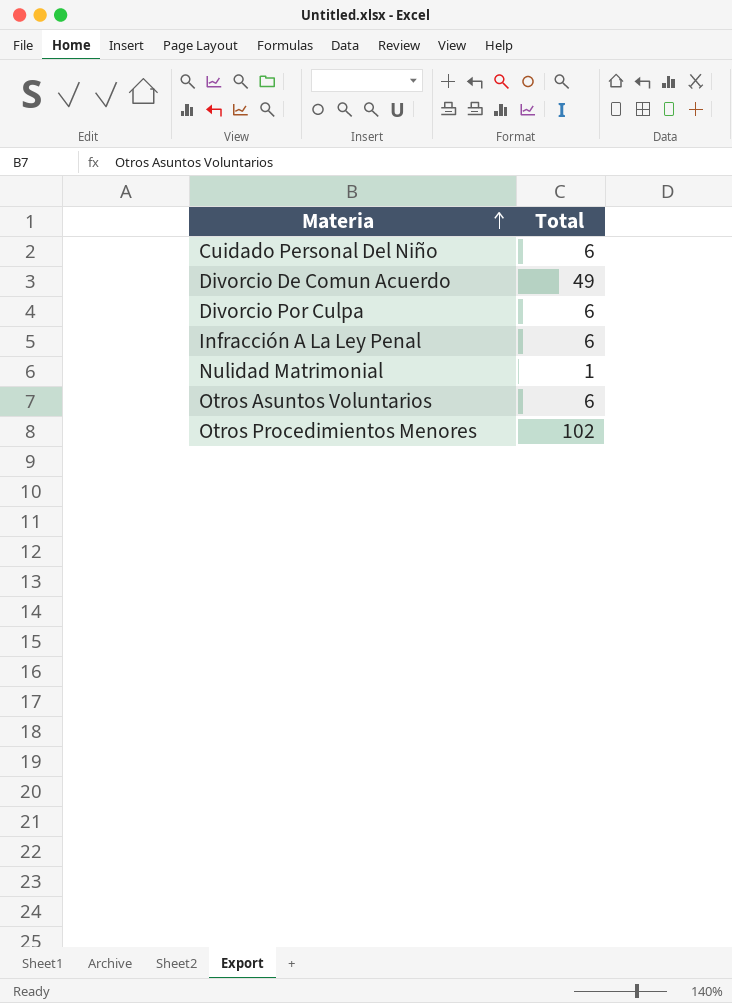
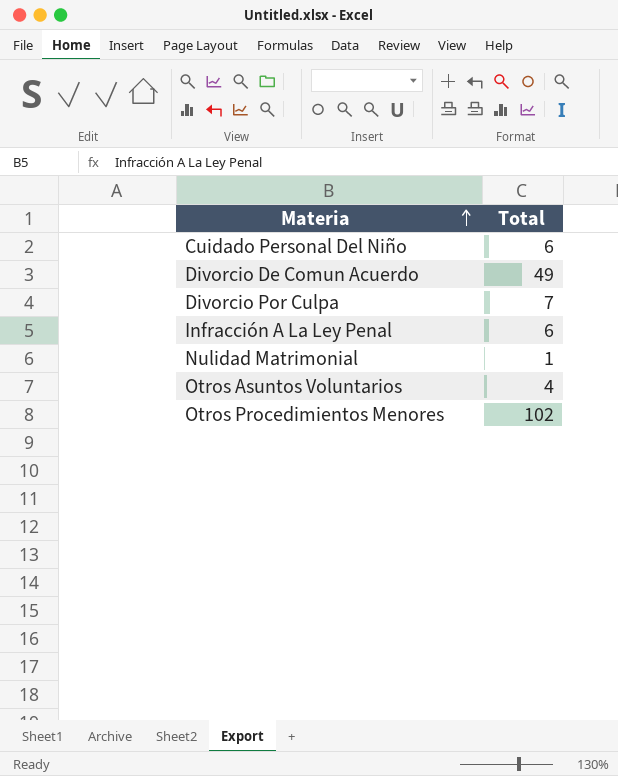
Divorcio Por Culpa | Total: 6 -> 7
Otros Asuntos Voluntarios | Total: 6 -> 4

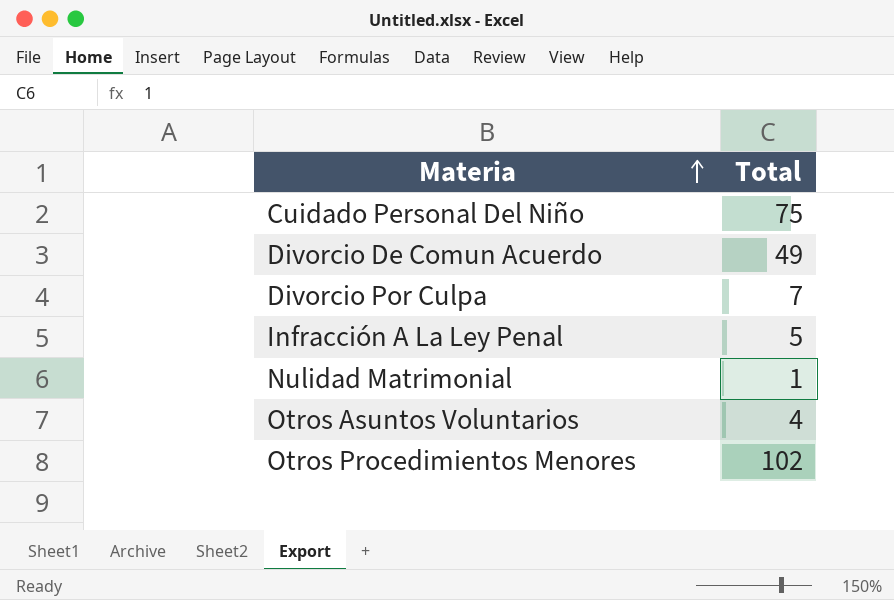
Cuidado Personal Del Niño | Total: 6 -> 75
Infracción A La Ley Penal | Total: 6 -> 5

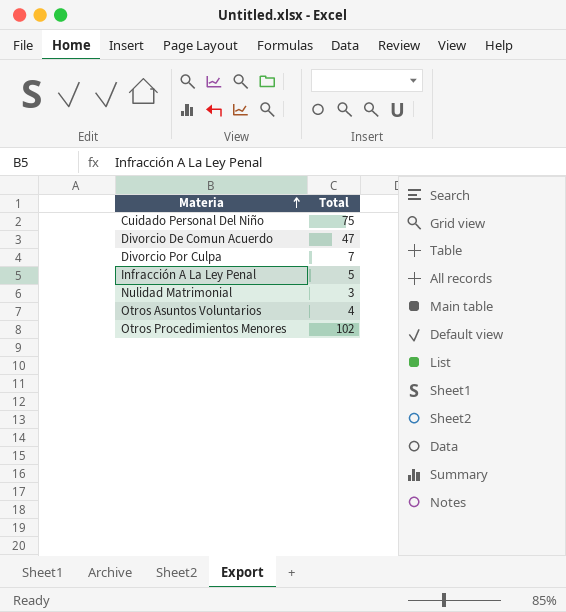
Divorcio De Comun Acuerdo | Total: 49 -> 47
Nulidad Matrimonial | Total: 1 -> 3

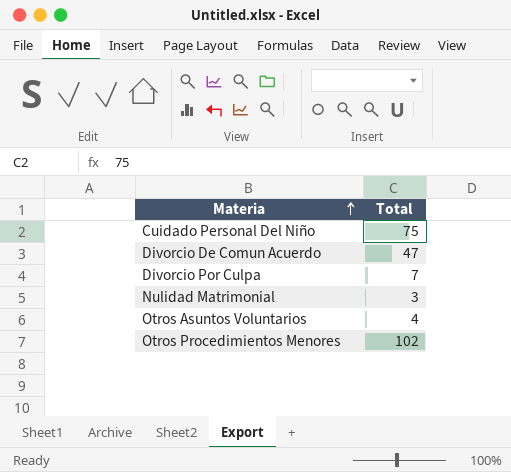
row Infracción A La Ley Penal: 5 -> none

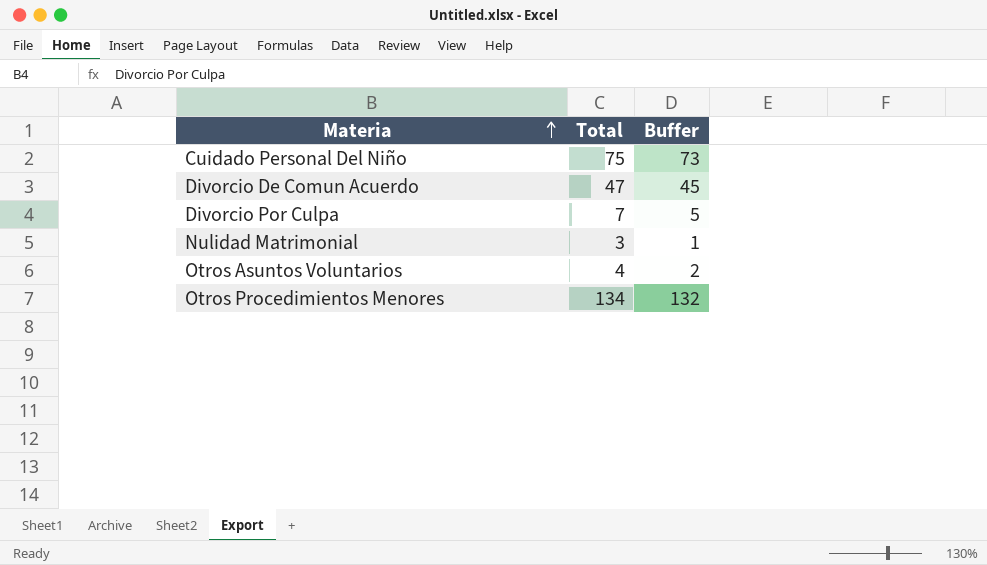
column Buffer | formula: none -> [Total] - 2
Otros Procedimientos Menores | Total: 102 -> 134

